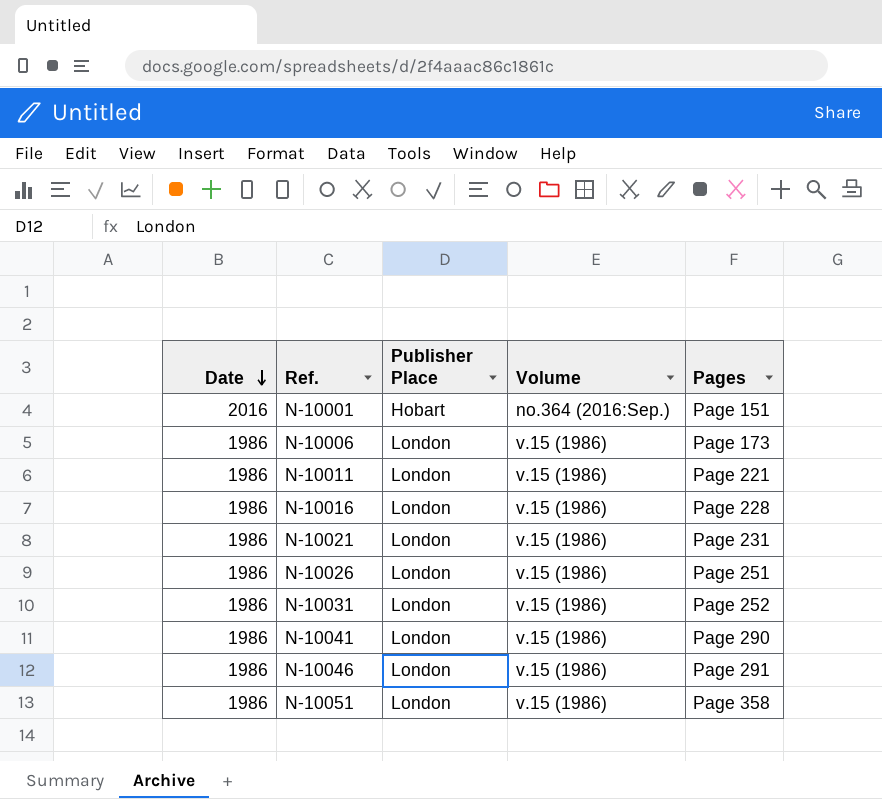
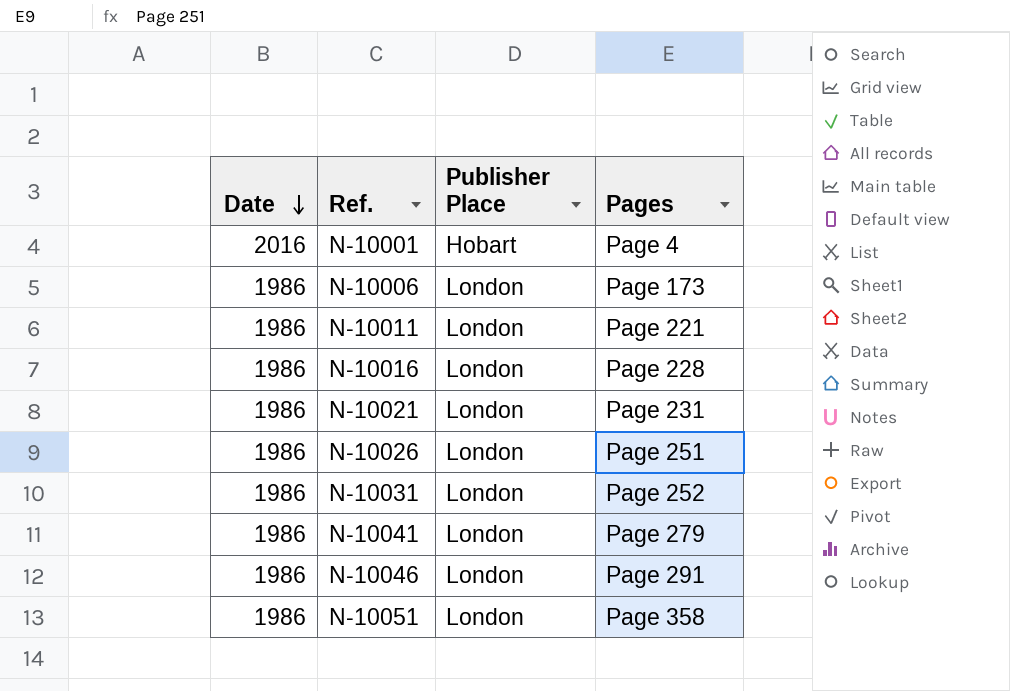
column Volume | position: 4 -> none
N-10001 | Pages: Page 151 -> Page 4
N-10041 | Pages: Page 290 -> Page 279

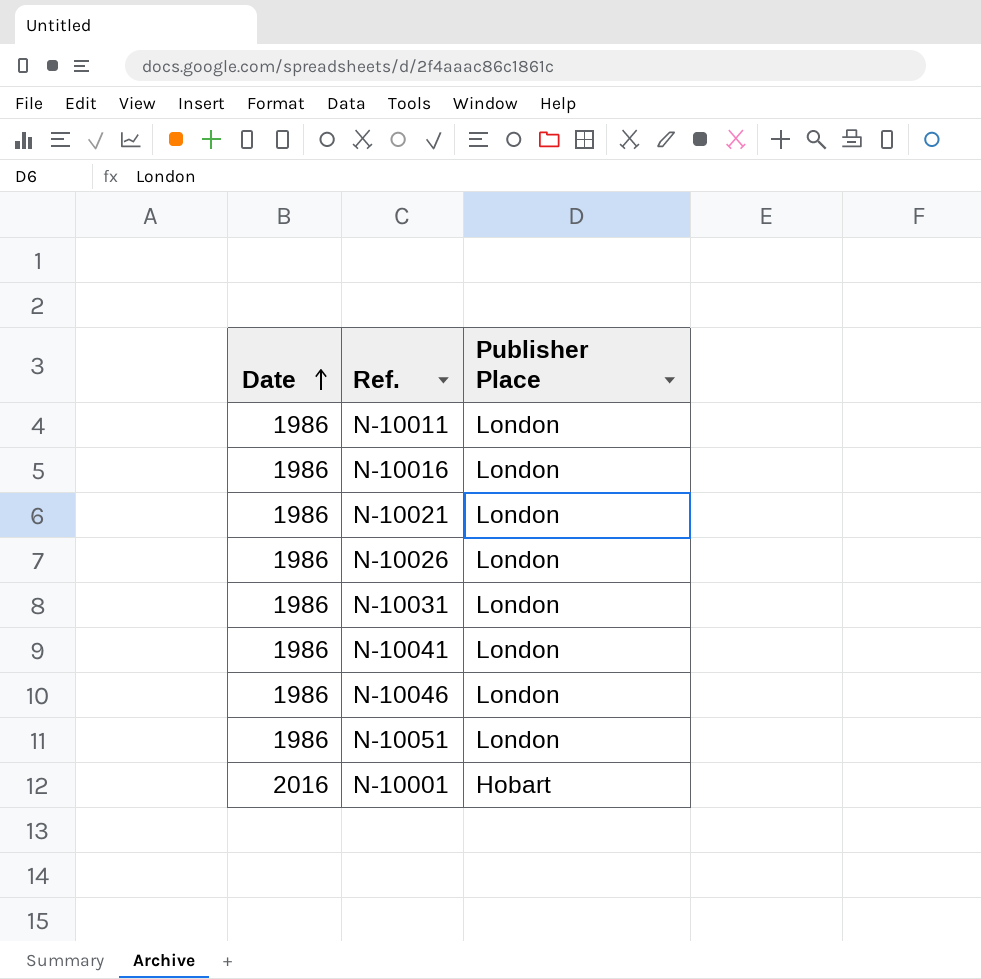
row order: Date descending -> Date ascending
column Pages | position: 4 -> none
row N-10006: 1986 | London | Page 173 -> none

